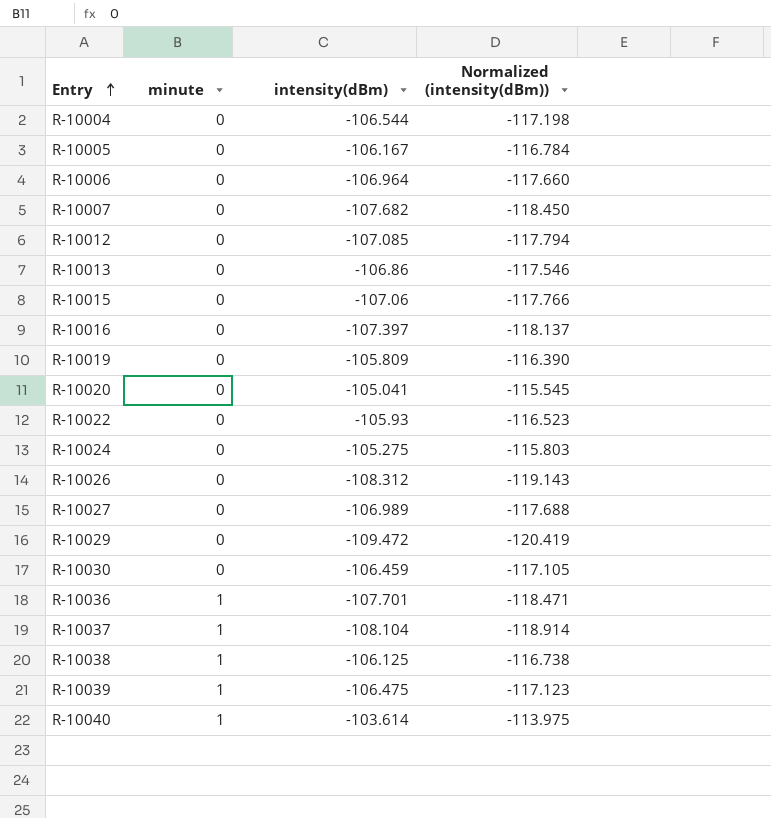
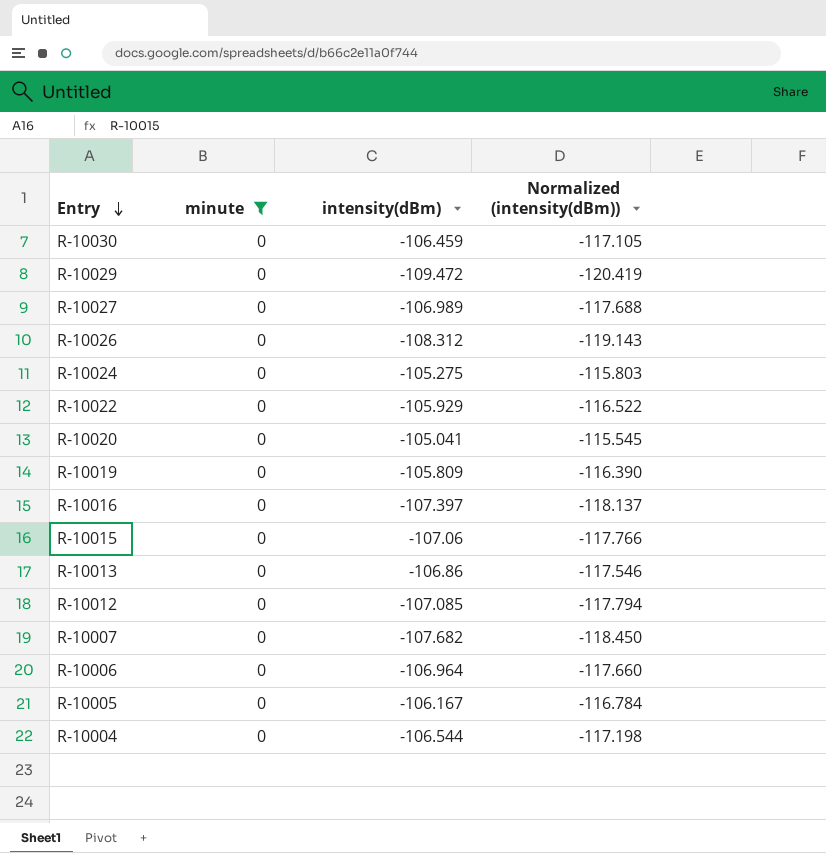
filter: none -> minute = 0
row order: Entry ascending -> Entry descending
R-10022 | intensity(dBm): -105.93 -> -105.929
R-10022 | Normalized (intensity(dBm)): -116.523 -> -116.522

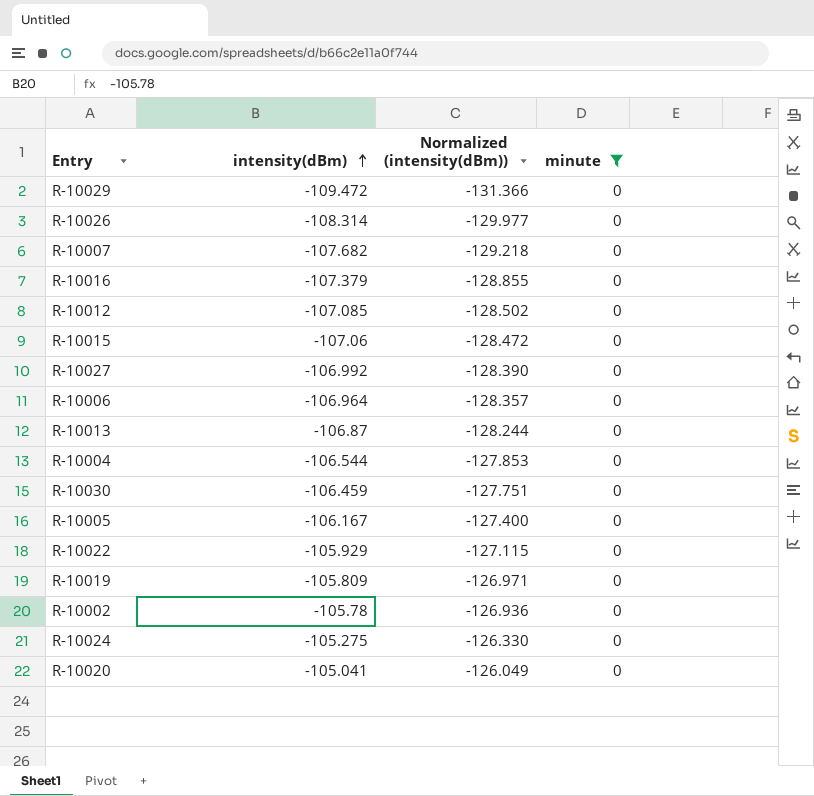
row order: Entry descending -> intensity(dBm) ascending
column Normalized (intensity(dBm)) | formula: [intensity(dBm)] * 1.1 -> [intensity(dBm)] * 1.2
column minute | position: 2 -> 4
R-10026 | intensity(dBm): -108.312 -> -108.314
R-10016 | intensity(dBm): -107.397 -> -107.379
R-10027 | intensity(dBm): -106.989 -> -106.992
R-10013 | intensity(dBm): -106.86 -> -106.87
row R-10002: none -> -105.78 | -126.936 | 0

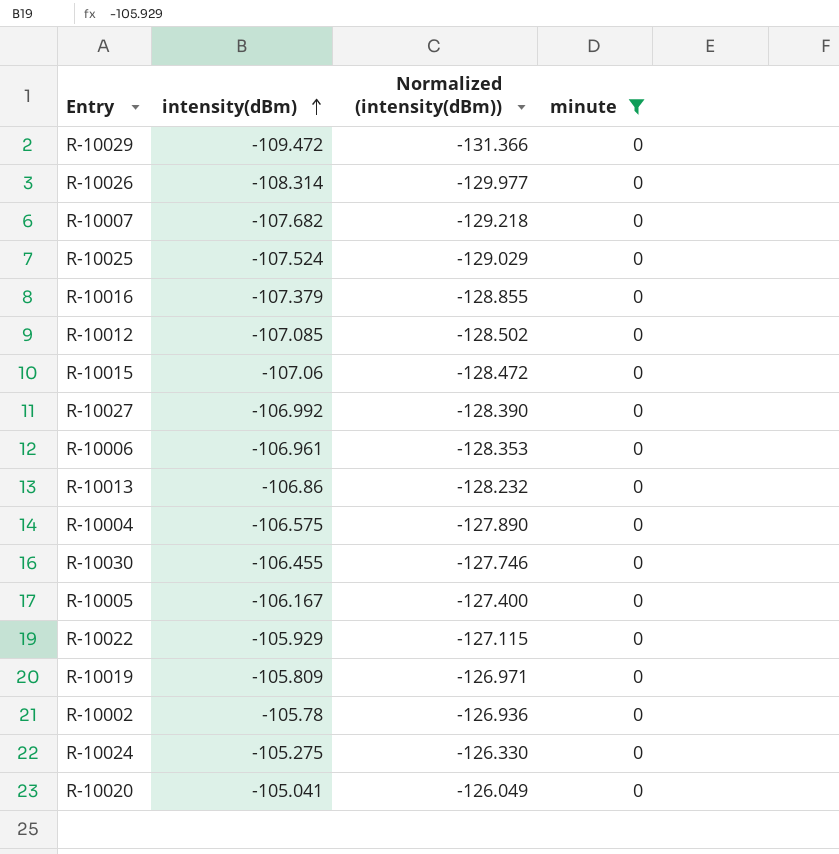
row R-10025: none -> -107.524 | -129.029 | 0
R-10006 | intensity(dBm): -106.964 -> -106.961
R-10006 | Normalized (intensity(dBm)): -128.357 -> -128.353
R-10013 | intensity(dBm): -106.87 -> -106.86
R-10013 | Normalized (intensity(dBm)): -128.244 -> -128.232
R-10004 | intensity(dBm): -106.544 -> -106.575
R-10004 | Normalized (intensity(dBm)): -127.853 -> -127.890
R-10030 | intensity(dBm): -106.459 -> -106.455
R-10030 | Normalized (intensity(dBm)): -127.751 -> -127.746

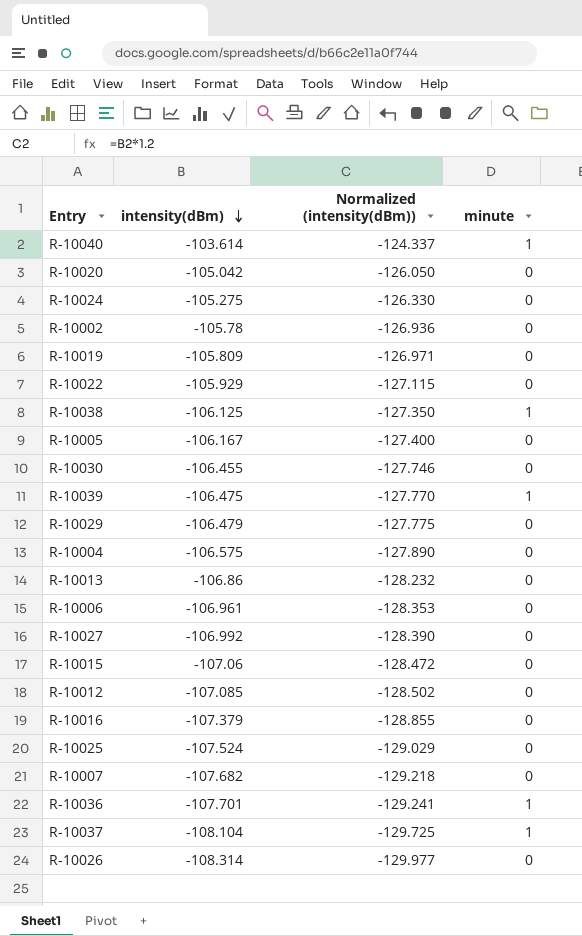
filter: minute = 0 -> none
row order: intensity(dBm) ascending -> intensity(dBm) descending
R-10020 | intensity(dBm): -105.041 -> -105.042
R-10020 | Normalized (intensity(dBm)): -126.049 -> -126.050
R-10029 | intensity(dBm): -109.472 -> -106.479
R-10029 | Normalized (intensity(dBm)): -131.366 -> -127.775

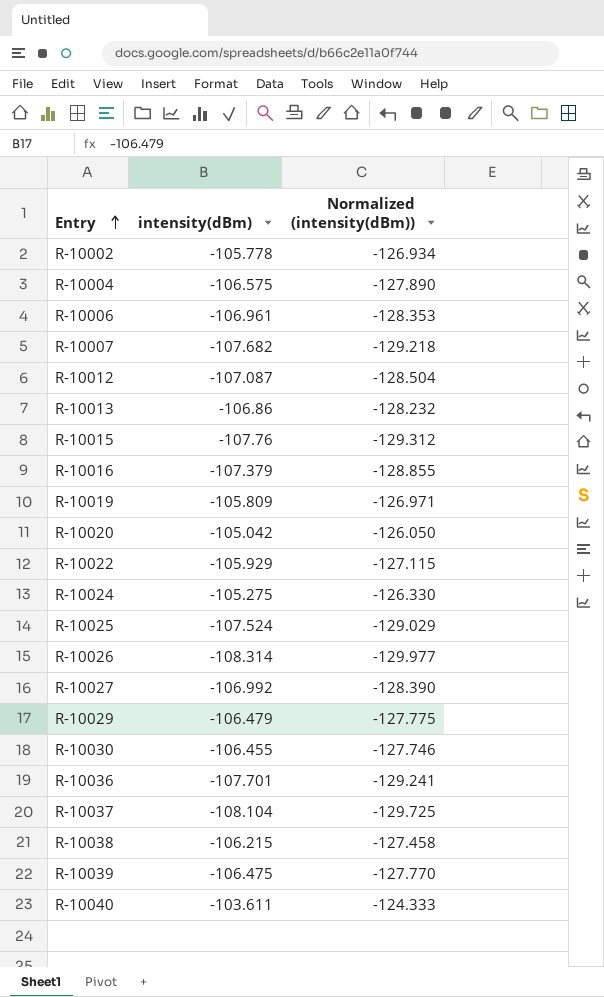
row order: intensity(dBm) descending -> Entry ascending
column minute | position: 4 -> none
row R-10005: -106.167 | -127.400 | 0 -> none
R-10002 | intensity(dBm): -105.78 -> -105.778
R-10002 | Normalized (intensity(dBm)): -126.936 -> -126.934
R-10012 | intensity(dBm): -107.085 -> -107.087
R-10012 | Normalized (intensity(dBm)): -128.502 -> -128.504
R-10015 | intensity(dBm): -107.06 -> -107.76
R-10015 | Normalized (intensity(dBm)): -128.472 -> -129.312
R-10038 | intensity(dBm): -106.125 -> -106.215
R-10038 | Normalized (intensity(dBm)): -127.350 -> -127.458
R-10040 | intensity(dBm): -103.614 -> -103.611
R-10040 | Normalized (intensity(dBm)): -124.337 -> -124.333

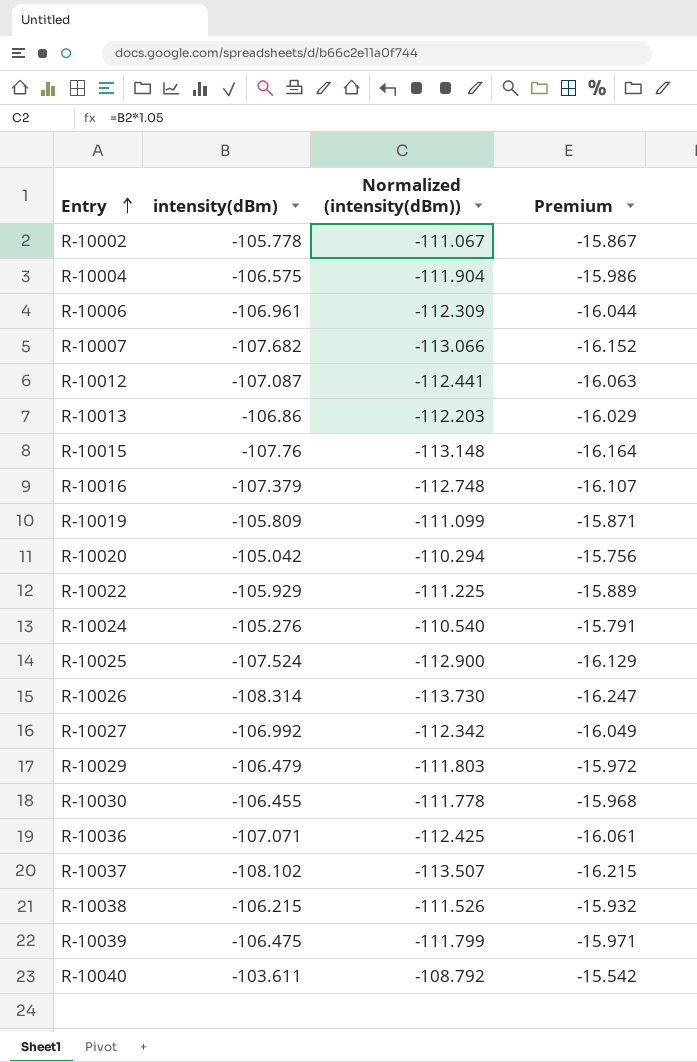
column Normalized (intensity(dBm)) | formula: [intensity(dBm)] * 1.2 -> [intensity(dBm)] * 1.05
column Premium | formula: none -> [intensity(dBm)] * 0.15
R-10024 | intensity(dBm): -105.275 -> -105.276
R-10036 | intensity(dBm): -107.701 -> -107.071
R-10037 | intensity(dBm): -108.104 -> -108.102

